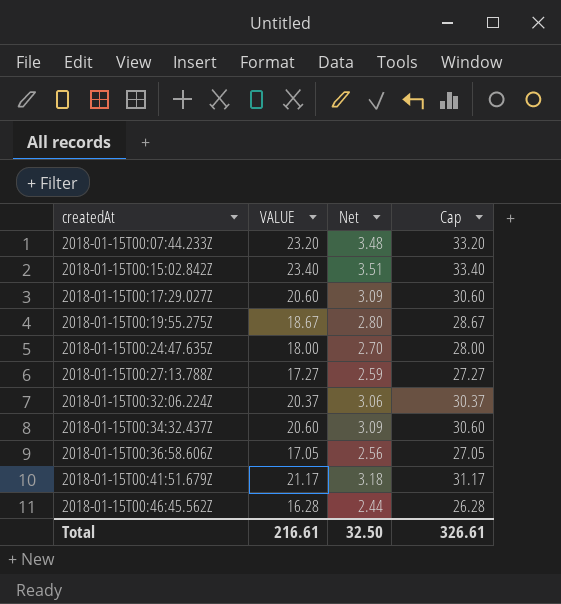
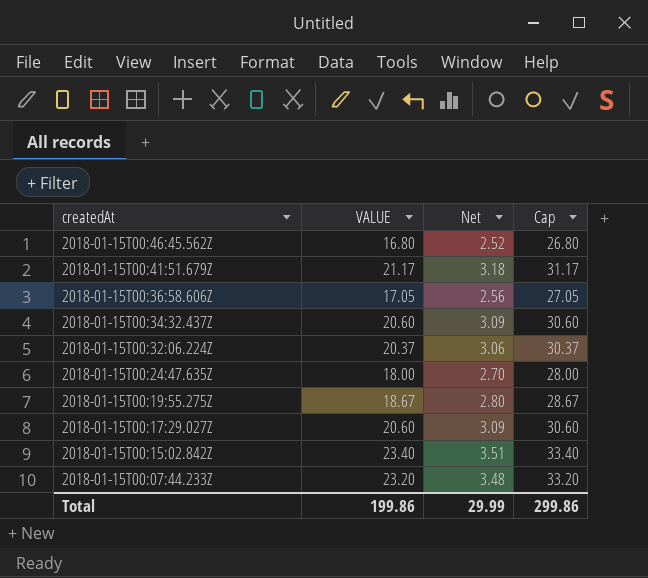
row order: createdAt ascending -> createdAt descending
row 2018-01-15T00:27:13.788Z: 17.27 | 2.59 | 27.27 -> none
2018-01-15T00:46:45.562Z | VALUE: 16.28 -> 16.80
2018-01-15T00:46:45.562Z | Net: 2.44 -> 2.52
2018-01-15T00:46:45.562Z | Cap: 26.28 -> 26.80
Total | VALUE: 216.61 -> 199.86
Total | Net: 32.50 -> 29.99
Total | Cap: 326.61 -> 299.86

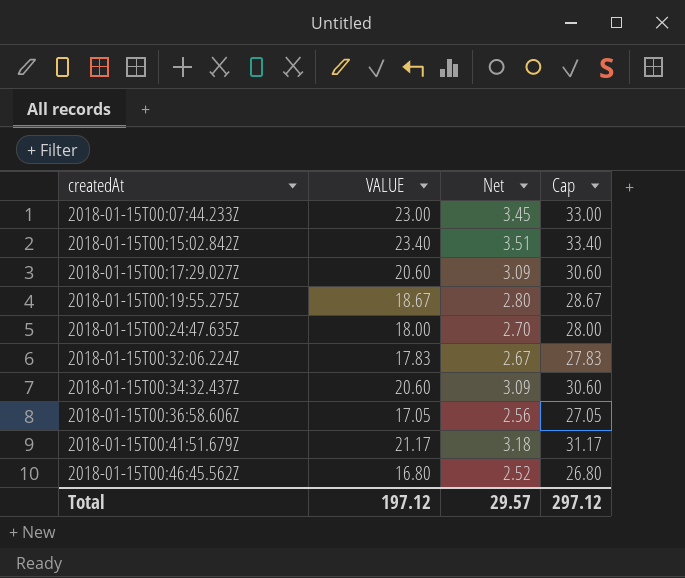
row order: createdAt descending -> createdAt ascending
2018-01-15T00:07:44.233Z | VALUE: 23.20 -> 23.00
2018-01-15T00:07:44.233Z | Net: 3.48 -> 3.45
2018-01-15T00:07:44.233Z | Cap: 33.20 -> 33.00
2018-01-15T00:32:06.224Z | VALUE: 20.37 -> 17.83
2018-01-15T00:32:06.224Z | Net: 3.06 -> 2.67
2018-01-15T00:32:06.224Z | Cap: 30.37 -> 27.83
Total | VALUE: 199.86 -> 197.12
Total | Net: 29.99 -> 29.57
Total | Cap: 299.86 -> 297.12

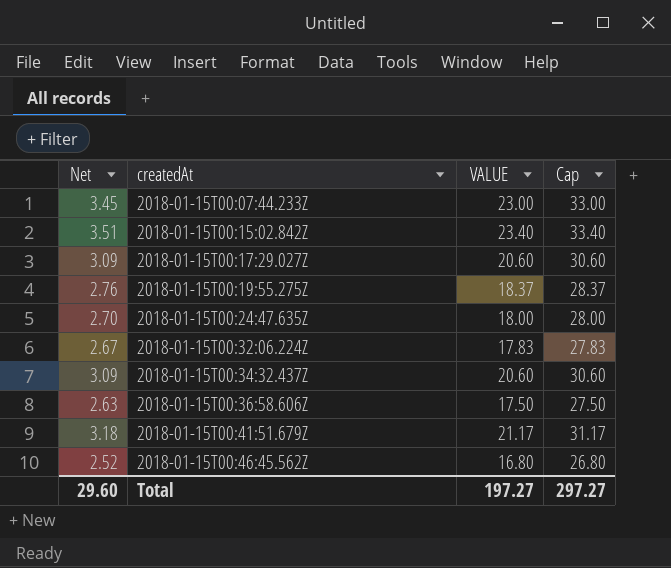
column Net | position: 3 -> 1
2018-01-15T00:19:55.275Z | Net: 2.80 -> 2.76
2018-01-15T00:19:55.275Z | VALUE: 18.67 -> 18.37
2018-01-15T00:19:55.275Z | Cap: 28.67 -> 28.37
2018-01-15T00:36:58.606Z | Net: 2.56 -> 2.63
2018-01-15T00:36:58.606Z | VALUE: 17.05 -> 17.50
2018-01-15T00:36:58.606Z | Cap: 27.05 -> 27.50
Total | Net: 29.57 -> 29.60
Total | VALUE: 197.12 -> 197.27
Total | Cap: 297.12 -> 297.27

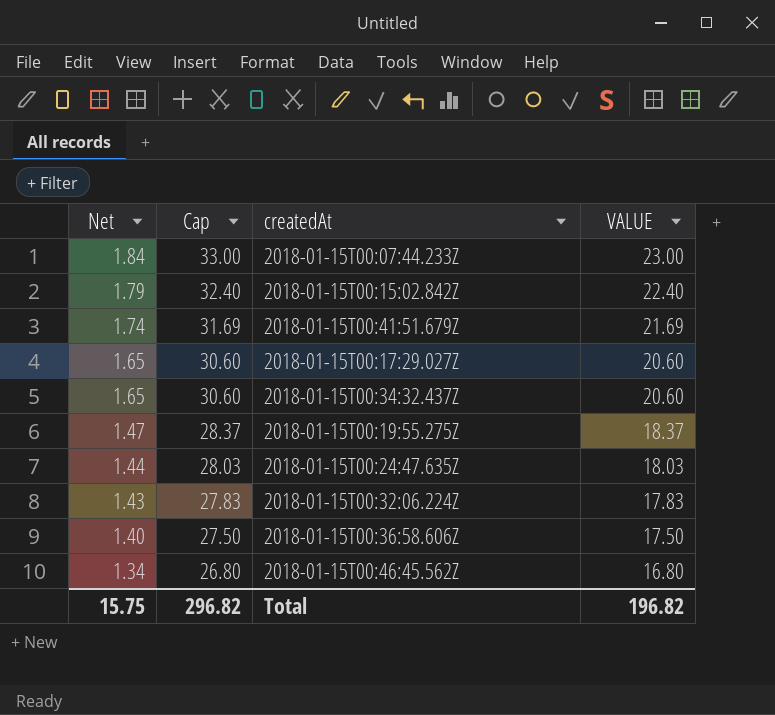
row order: createdAt ascending -> Net descending
column Net | formula: [VALUE] * 0.15 -> [VALUE] * 0.08
column Cap | position: 4 -> 2
2018-01-15T00:15:02.842Z | Cap: 33.40 -> 32.40
2018-01-15T00:15:02.842Z | VALUE: 23.40 -> 22.40
2018-01-15T00:41:51.679Z | Cap: 31.17 -> 31.69
2018-01-15T00:41:51.679Z | VALUE: 21.17 -> 21.69
2018-01-15T00:24:47.635Z | Cap: 28.00 -> 28.03
2018-01-15T00:24:47.635Z | VALUE: 18.00 -> 18.03
Total | Net: 29.60 -> 15.75
Total | Cap: 297.27 -> 296.82
Total | VALUE: 197.27 -> 196.82

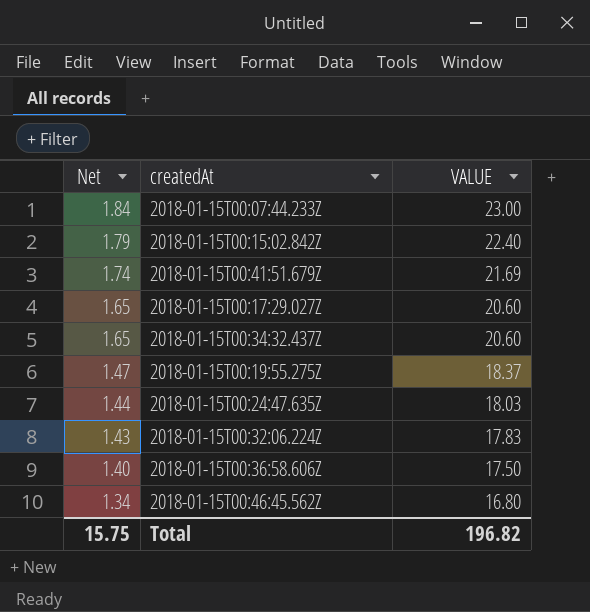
column Cap | formula: [VALUE] + 10 -> none

